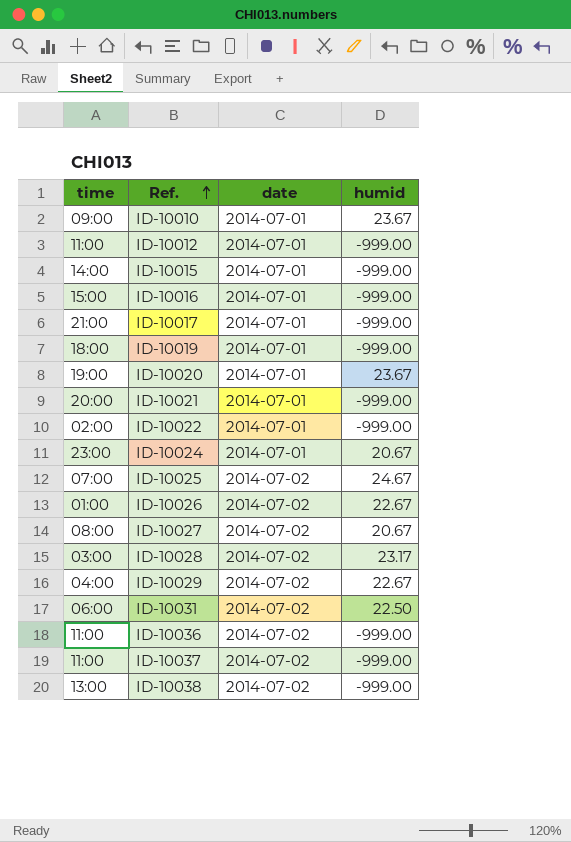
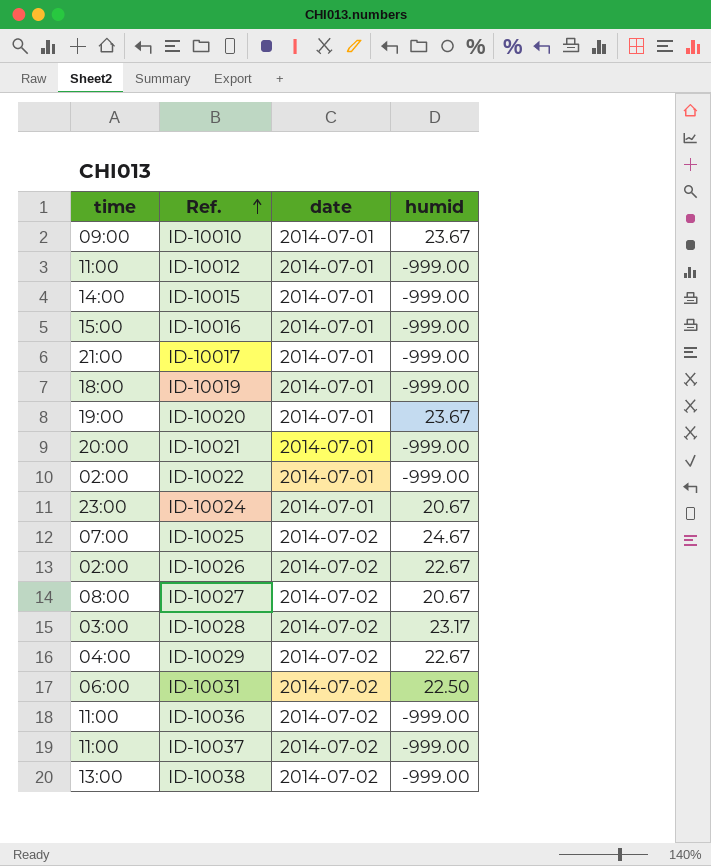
ID-10026 | time: 01:00 -> 02:00

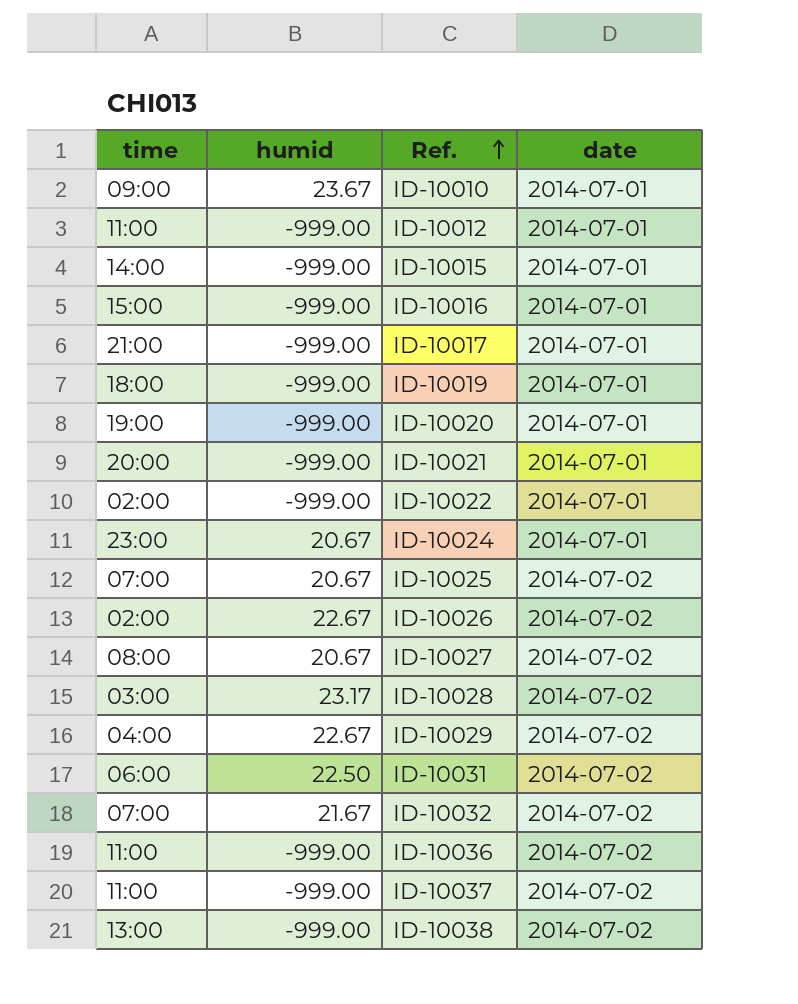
column humid | position: 4 -> 2
ID-10020 | humid: 23.67 -> -999.00
ID-10025 | humid: 24.67 -> 20.67
row ID-10032: none -> 07:00 | 21.67 | 2014-07-02

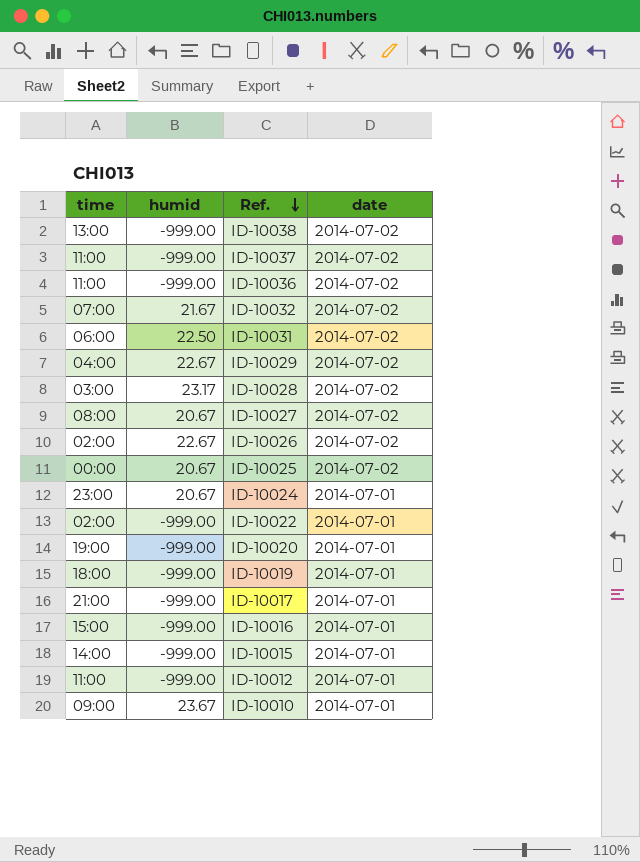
row order: Ref. ascending -> Ref. descending
row ID-10021: 20:00 | -999.00 | 2014-07-01 -> none
ID-10025 | time: 07:00 -> 00:00

